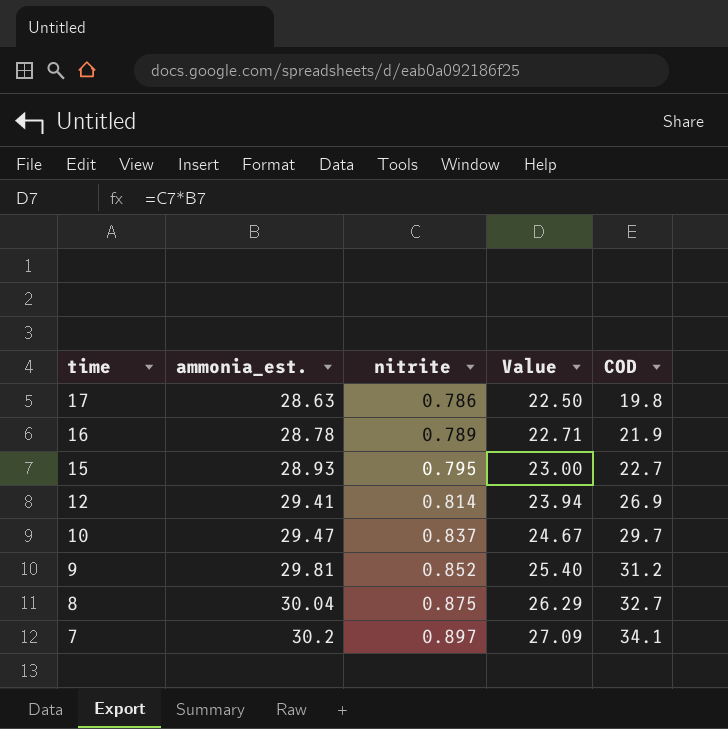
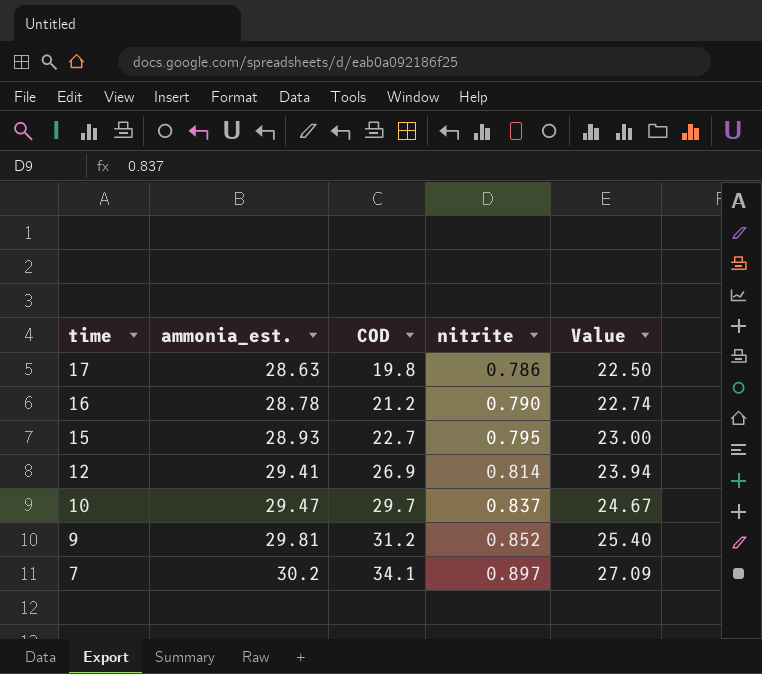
column COD | position: 5 -> 3
row 8: 30.04 | 0.875 | 26.29 | 32.7 -> none
16 | COD: 21.9 -> 21.2
16 | nitrite: 0.789 -> 0.790
16 | Value: 22.71 -> 22.74

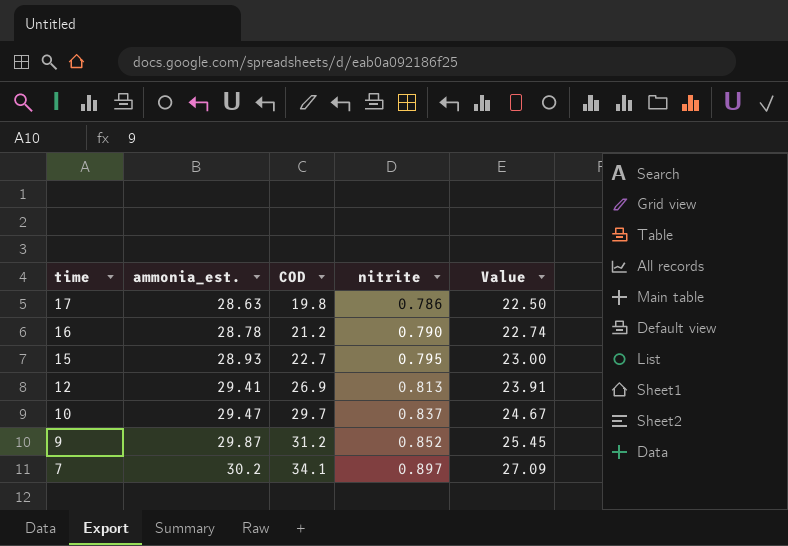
12 | nitrite: 0.814 -> 0.813
12 | Value: 23.94 -> 23.91
9 | ammonia_est.: 29.81 -> 29.87
9 | Value: 25.40 -> 25.45

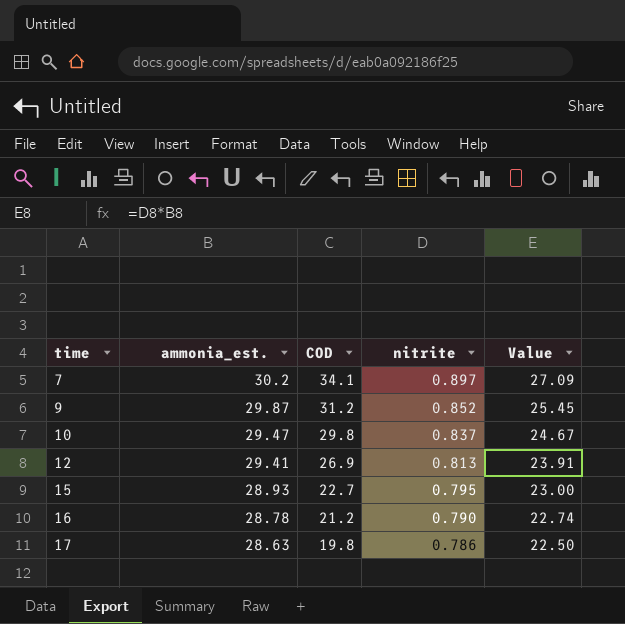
row order: time descending -> time ascending
10 | COD: 29.7 -> 29.8

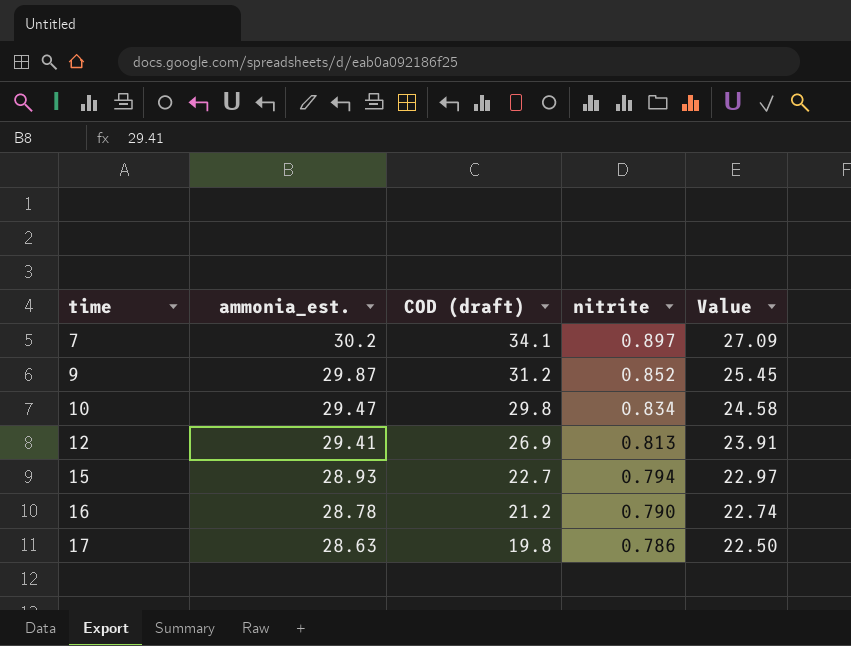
column name: COD -> COD (draft)
10 | nitrite: 0.837 -> 0.834
10 | Value: 24.67 -> 24.58
15 | nitrite: 0.795 -> 0.794
15 | Value: 23.00 -> 22.97

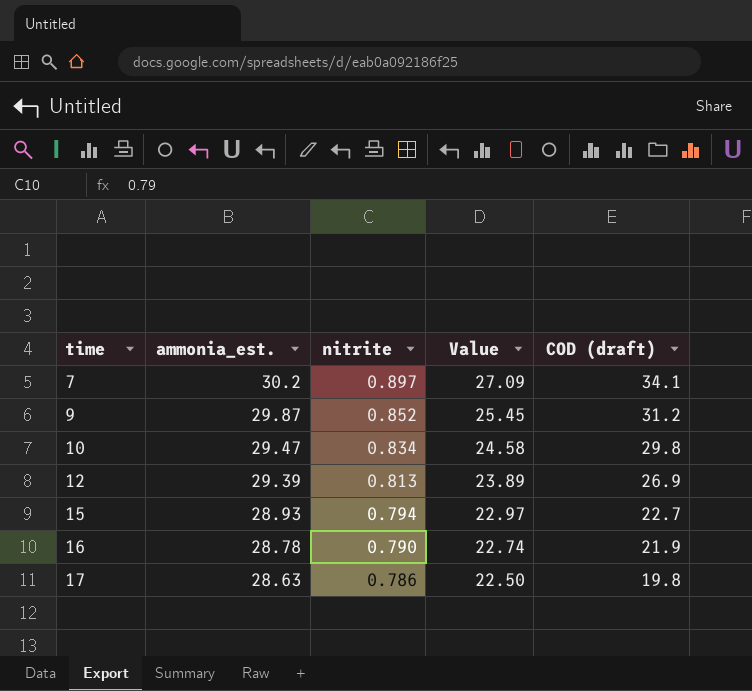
column COD (draft) | position: 3 -> 5
12 | ammonia_est.: 29.41 -> 29.39
12 | Value: 23.91 -> 23.89
16 | COD (draft): 21.2 -> 21.9

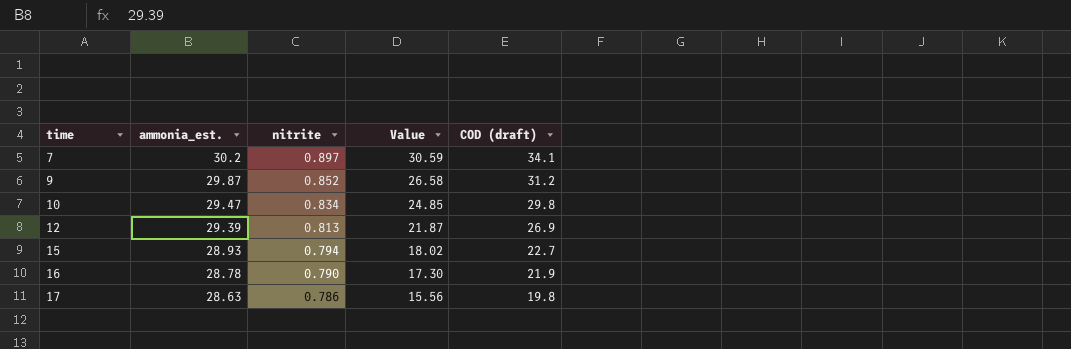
column Value | formula: [ammonia_est.] * [nitrite] -> [nitrite] * [COD (draft)]

